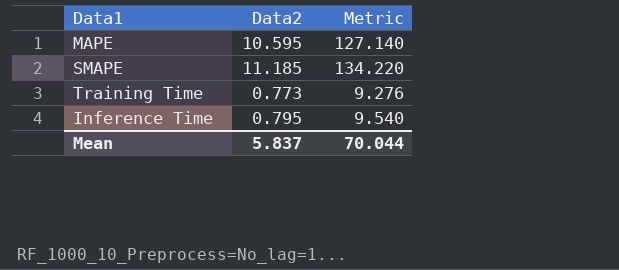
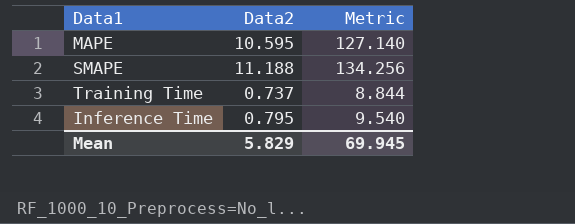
SMAPE | Data2: 11.185 -> 11.188
SMAPE | Metric: 134.220 -> 134.256
Training Time | Data2: 0.773 -> 0.737
Training Time | Metric: 9.276 -> 8.844
Mean | Data2: 5.837 -> 5.829
Mean | Metric: 70.044 -> 69.945

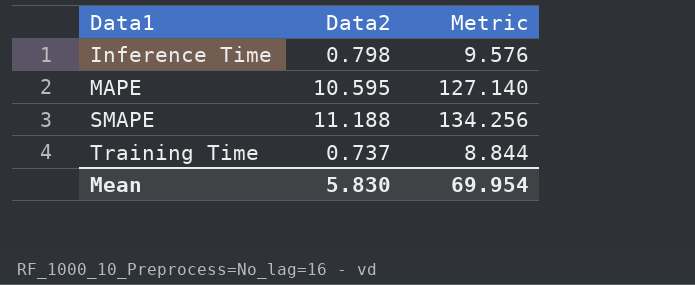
row order: none -> Data1 ascending
Inference Time | Data2: 0.795 -> 0.798
Inference Time | Metric: 9.540 -> 9.576
Mean | Data2: 5.829 -> 5.830
Mean | Metric: 69.945 -> 69.954

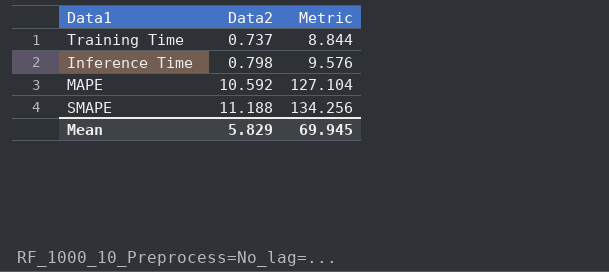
row order: Data1 ascending -> Data2 ascending
MAPE | Data2: 10.595 -> 10.592
MAPE | Metric: 127.140 -> 127.104
Mean | Data2: 5.830 -> 5.829
Mean | Metric: 69.954 -> 69.945

